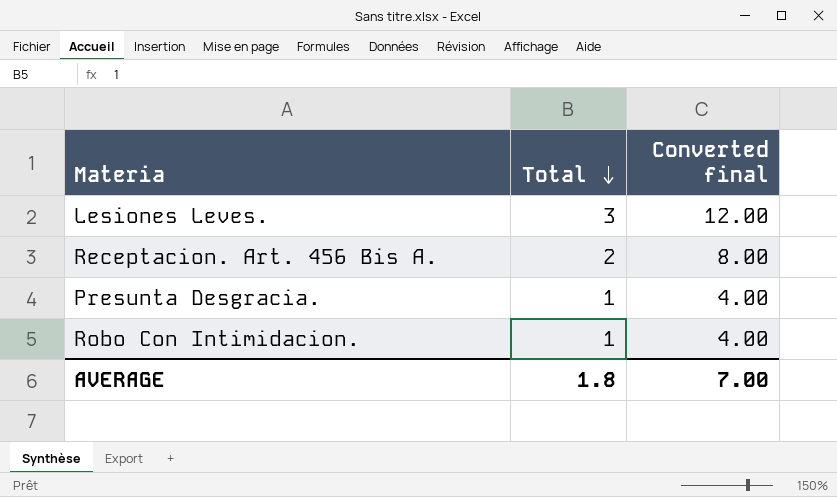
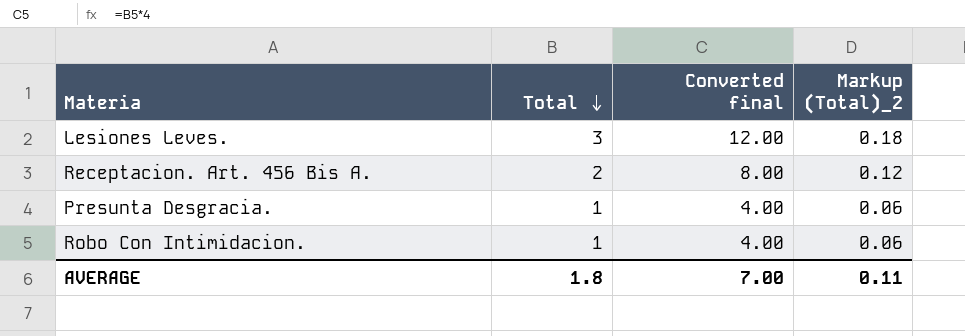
column Markup (Total)_2 | formula: none -> [Total] * 0.06

